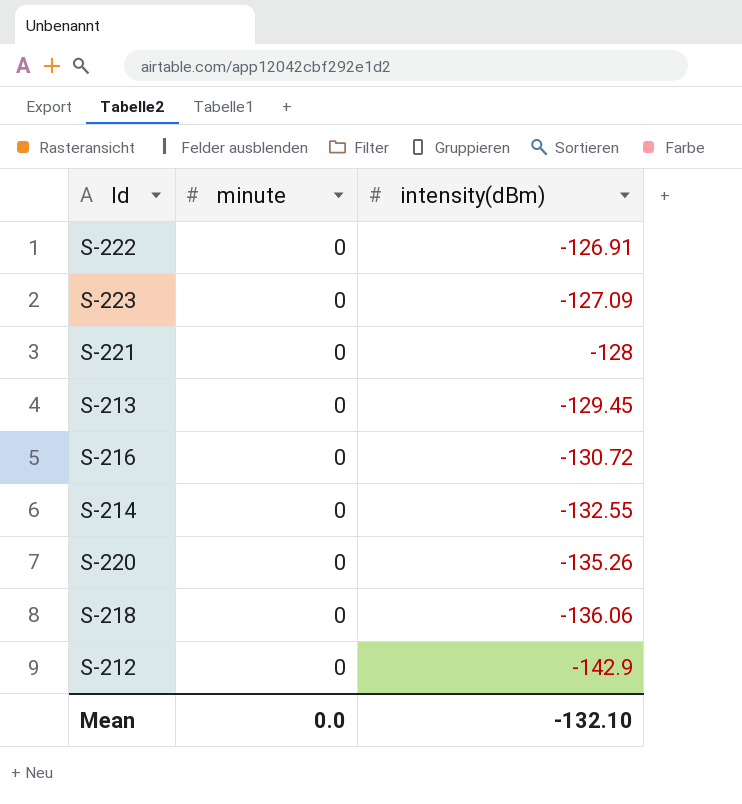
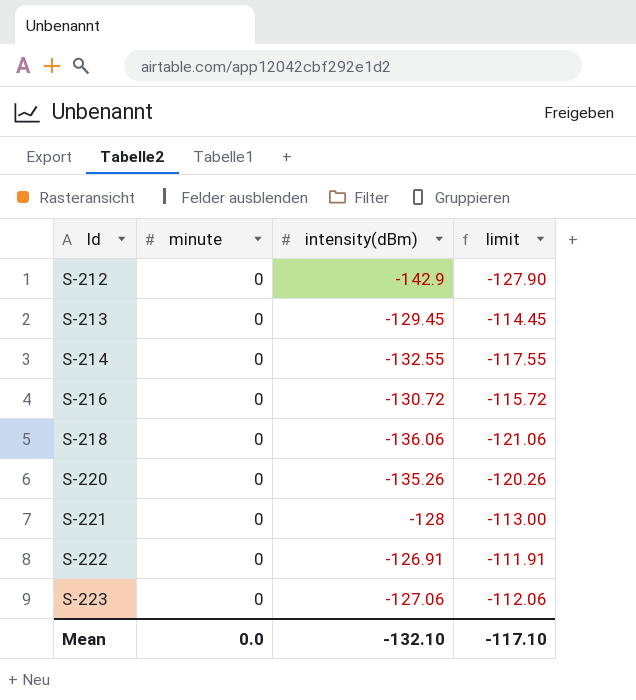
row order: intensity(dBm) descending -> Id ascending
column limit | formula: none -> [intensity(dBm)] + 15
S-223 | intensity(dBm): -127.09 -> -127.06

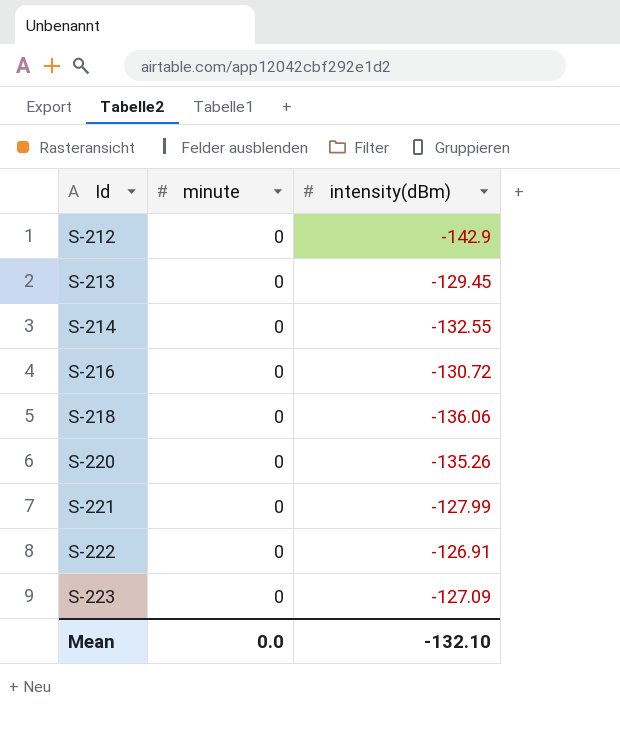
column limit | formula: [intensity(dBm)] + 15 -> none
S-221 | intensity(dBm): -128 -> -127.99
S-223 | intensity(dBm): -127.06 -> -127.09

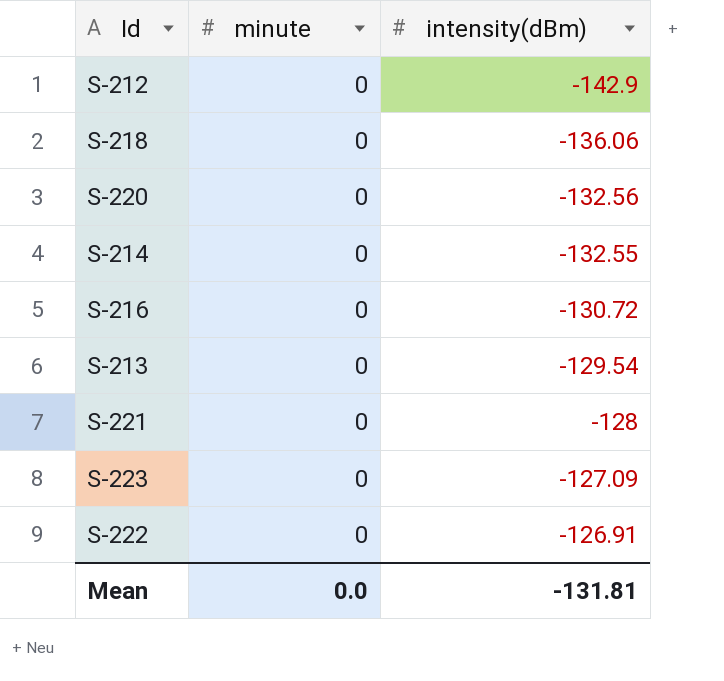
row order: Id ascending -> intensity(dBm) ascending
S-220 | intensity(dBm): -135.26 -> -132.56
S-213 | intensity(dBm): -129.45 -> -129.54
S-221 | intensity(dBm): -127.99 -> -128
Mean | intensity(dBm): -132.10 -> -131.81

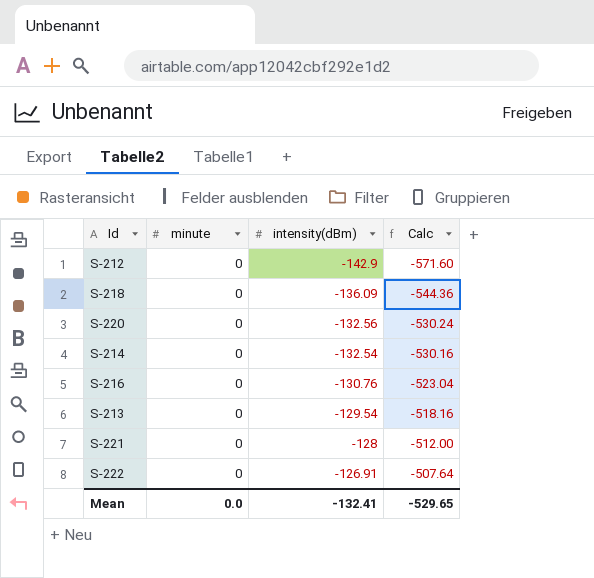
column Calc | formula: none -> [intensity(dBm)] * 4
row S-223: 0 | -127.09 -> none
S-218 | intensity(dBm): -136.06 -> -136.09
S-214 | intensity(dBm): -132.55 -> -132.54
S-216 | intensity(dBm): -130.72 -> -130.76
Mean | intensity(dBm): -131.81 -> -132.41

